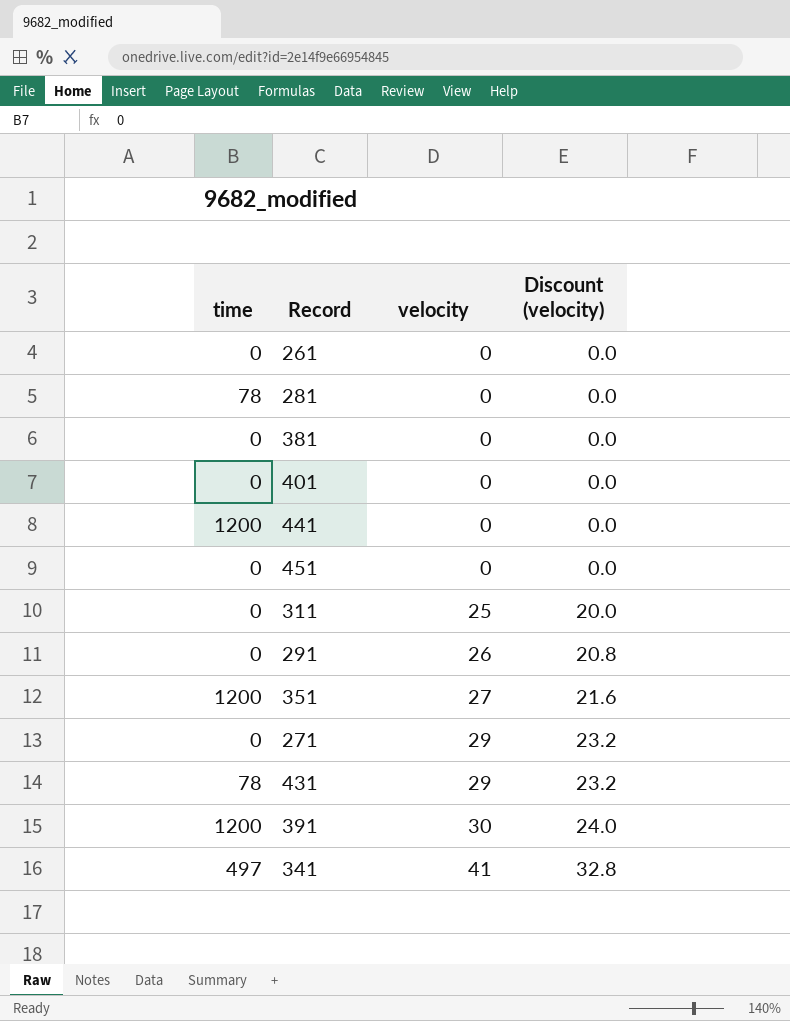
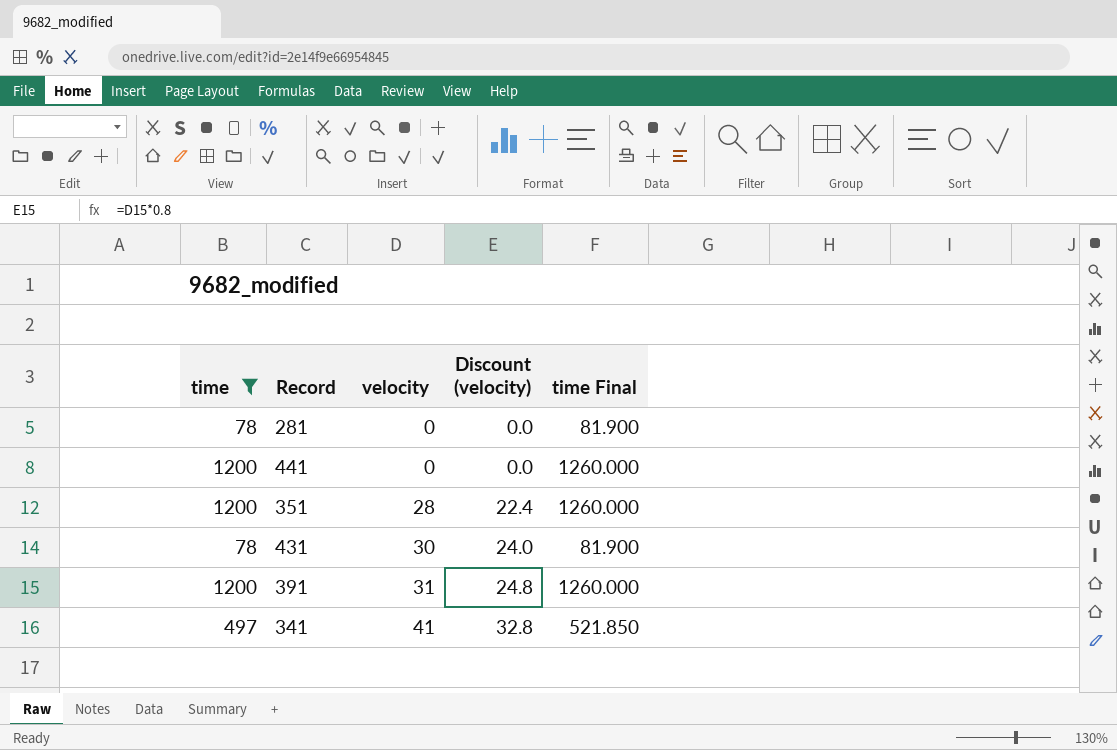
filter: none -> time != 0
column time Final | formula: none -> [time] * 1.05
351 | velocity: 27 -> 28
351 | Discount (velocity): 21.6 -> 22.4
431 | velocity: 29 -> 30
431 | Discount (velocity): 23.2 -> 24.0
391 | velocity: 30 -> 31
391 | Discount (velocity): 24.0 -> 24.8

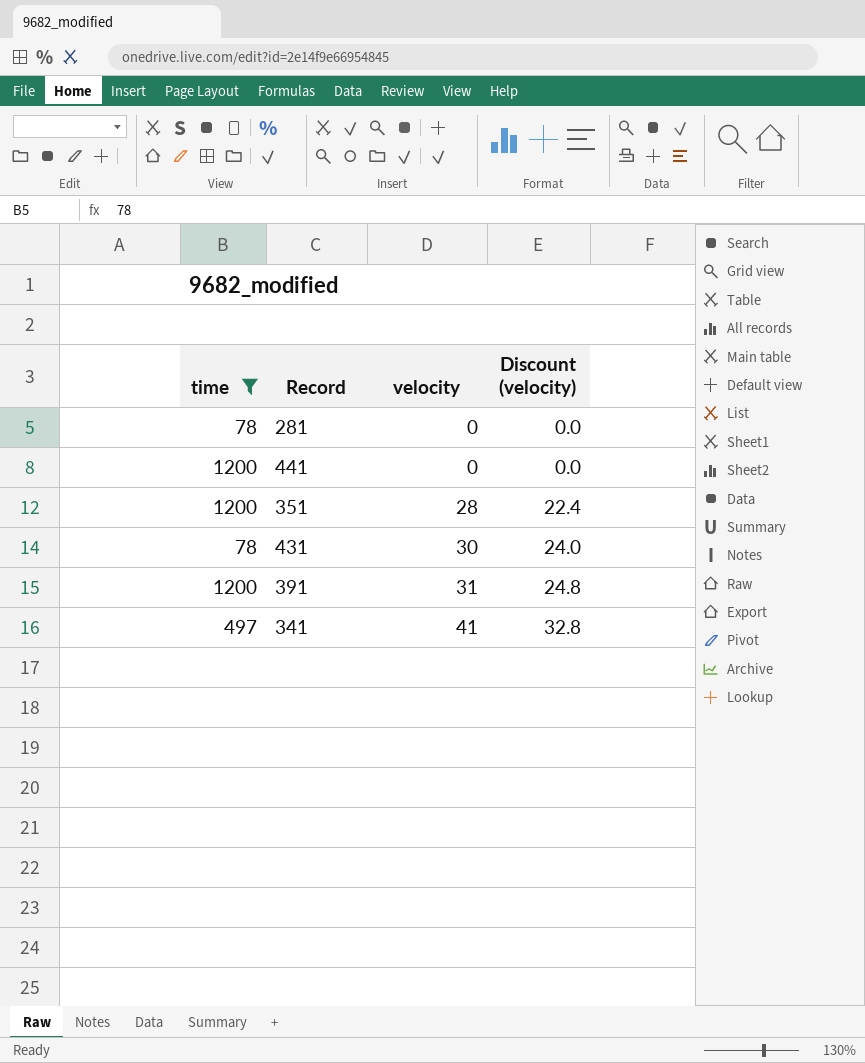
column time Final | formula: [time] * 1.05 -> none

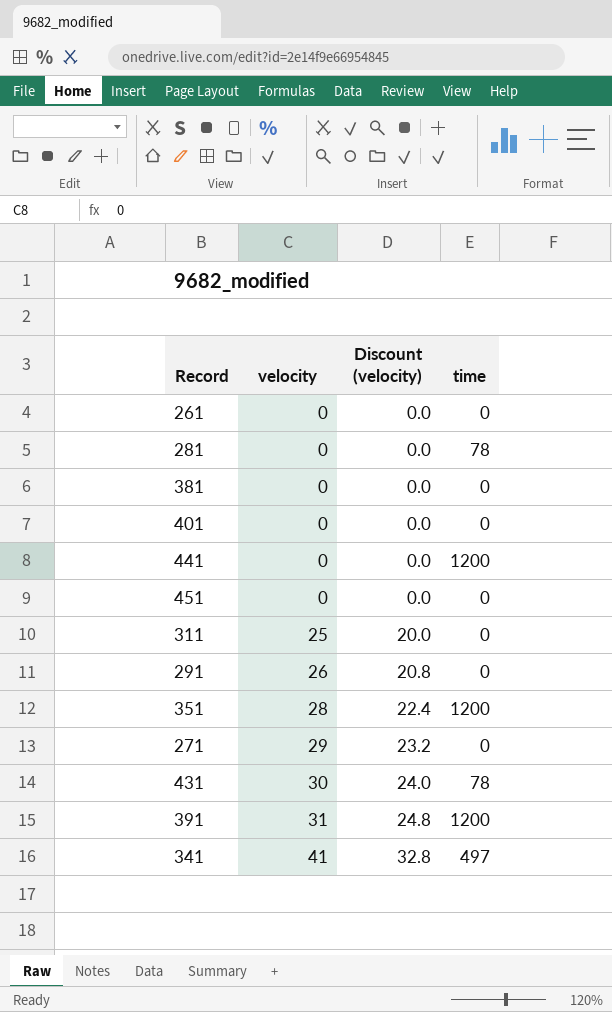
filter: time != 0 -> none
column time | position: 1 -> 4

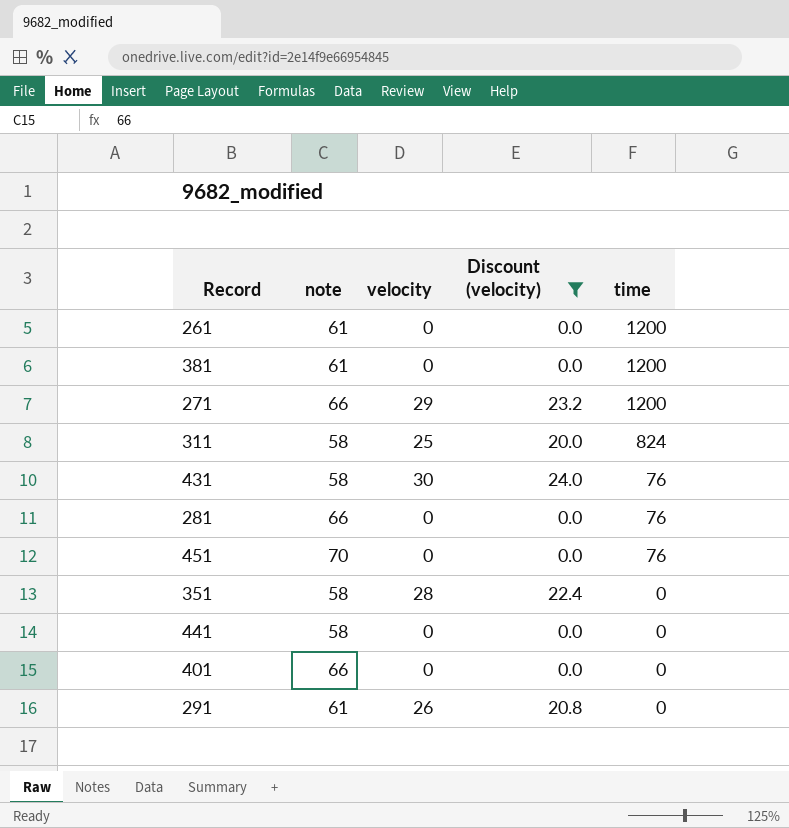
filter: none -> Discount (velocity) <= 24.0
row order: velocity ascending -> time descending
column note | position: none -> 2
261 | time: 0 -> 1200
381 | time: 0 -> 1200
271 | time: 0 -> 1200
311 | time: 0 -> 824
431 | time: 78 -> 76
281 | time: 78 -> 76
451 | time: 0 -> 76
351 | time: 1200 -> 0
441 | time: 1200 -> 0

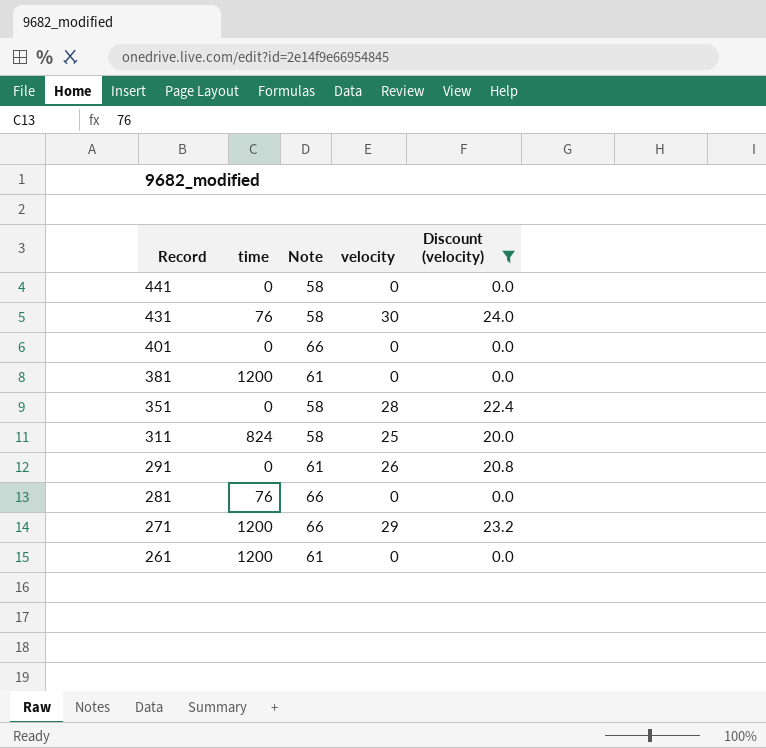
row order: time descending -> Record descending
column time | position: 5 -> 2
column name: note -> Note
row 451: 70 | 0 | 0.0 | 76 -> none

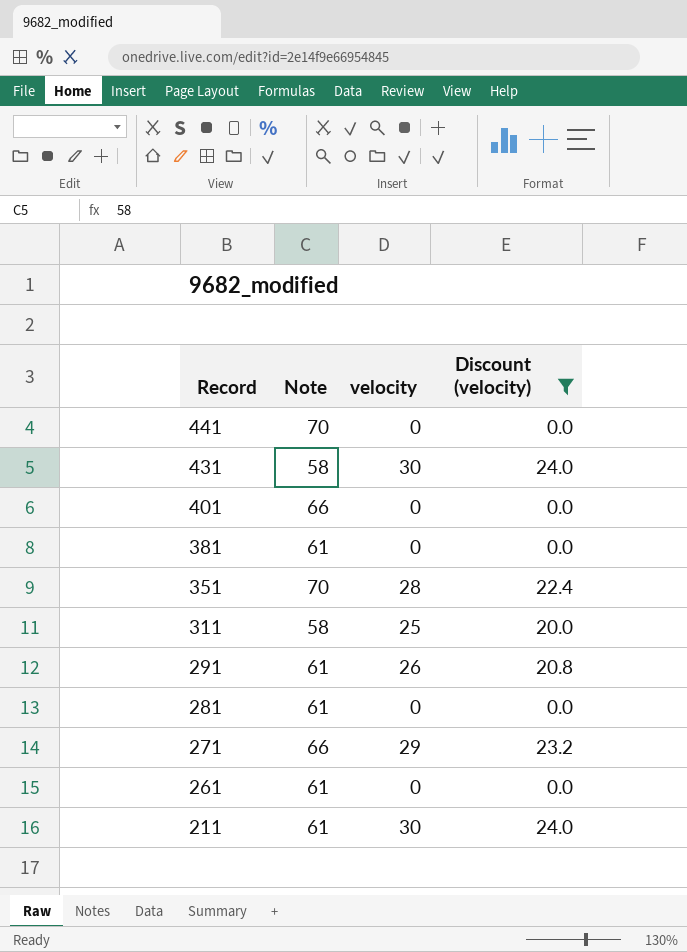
column time | position: 2 -> none
441 | Note: 58 -> 70
351 | Note: 58 -> 70
281 | Note: 66 -> 61
row 211: none -> 61 | 30 | 24.0

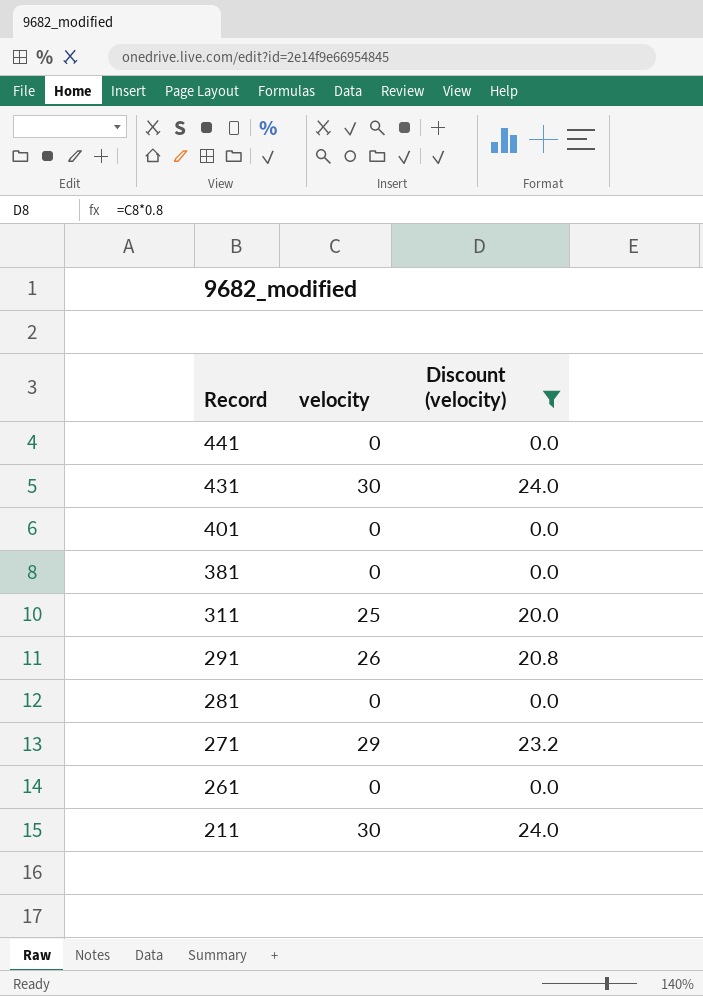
column Note | position: 2 -> none
row 351: 70 | 28 | 22.4 -> none

